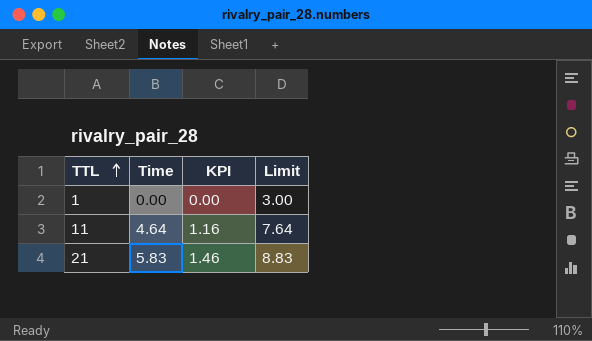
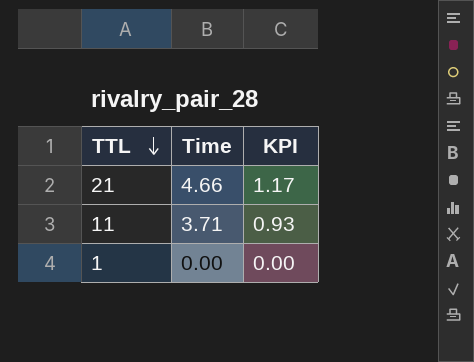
row order: TTL ascending -> TTL descending
column Limit | formula: [Time] + 3 -> none
21 | Time: 5.83 -> 4.66
21 | KPI: 1.46 -> 1.17
11 | Time: 4.64 -> 3.71
11 | KPI: 1.16 -> 0.93

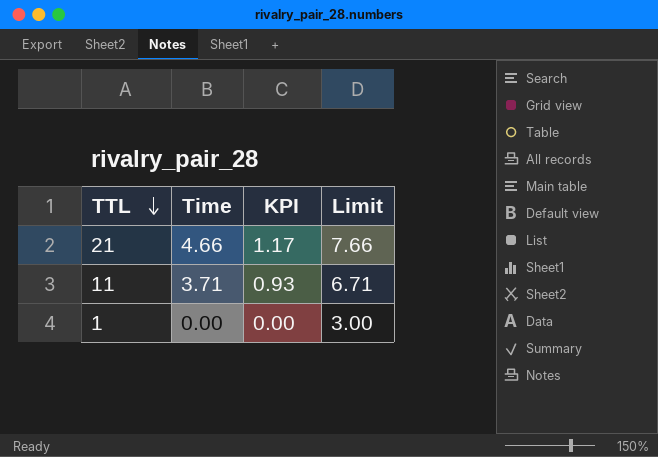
column Limit | formula: none -> [Time] + 3

